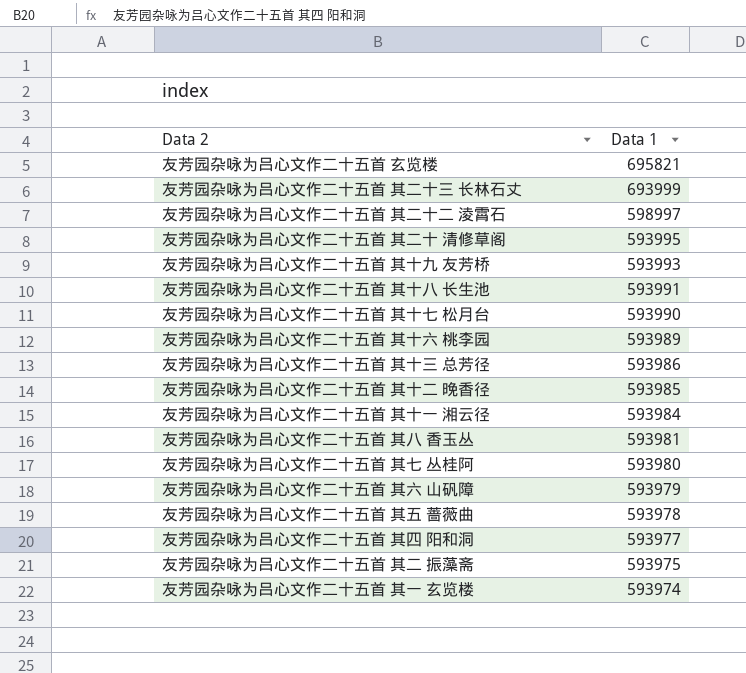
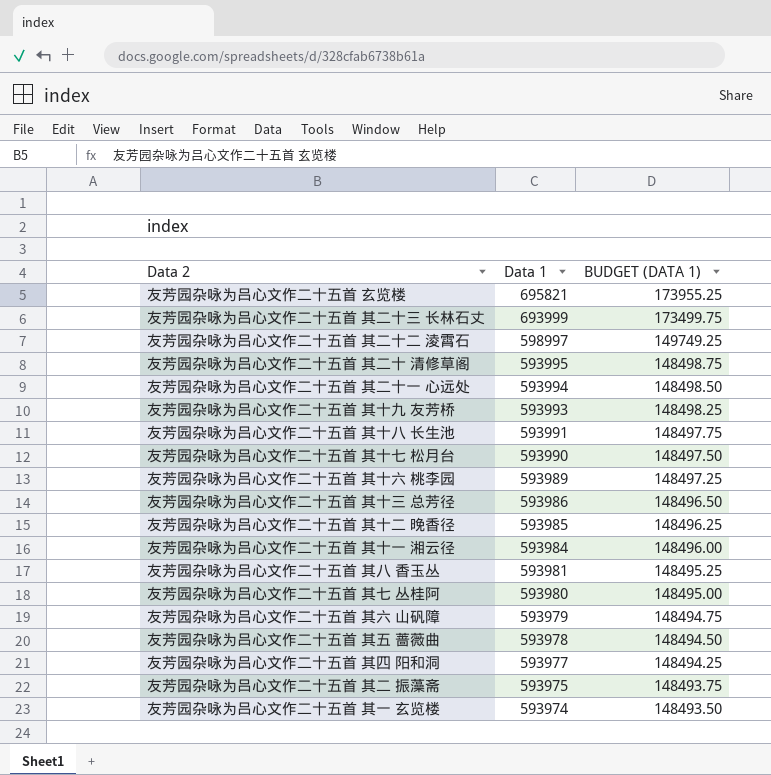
column BUDGET (DATA 1) | formula: none -> [Data 1] * 0.25
row 友芳园杂咏为吕心文作二十五首 其二十一 心远处: none -> 593994 | 148498.50

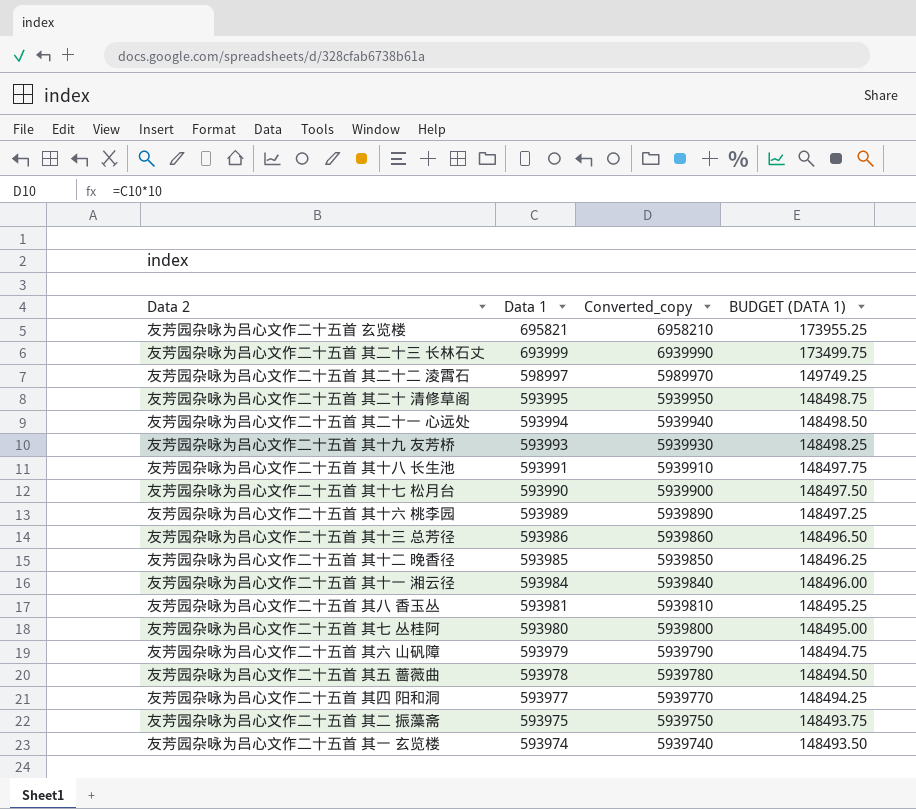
column Converted_copy | formula: none -> [Data 1] * 10

